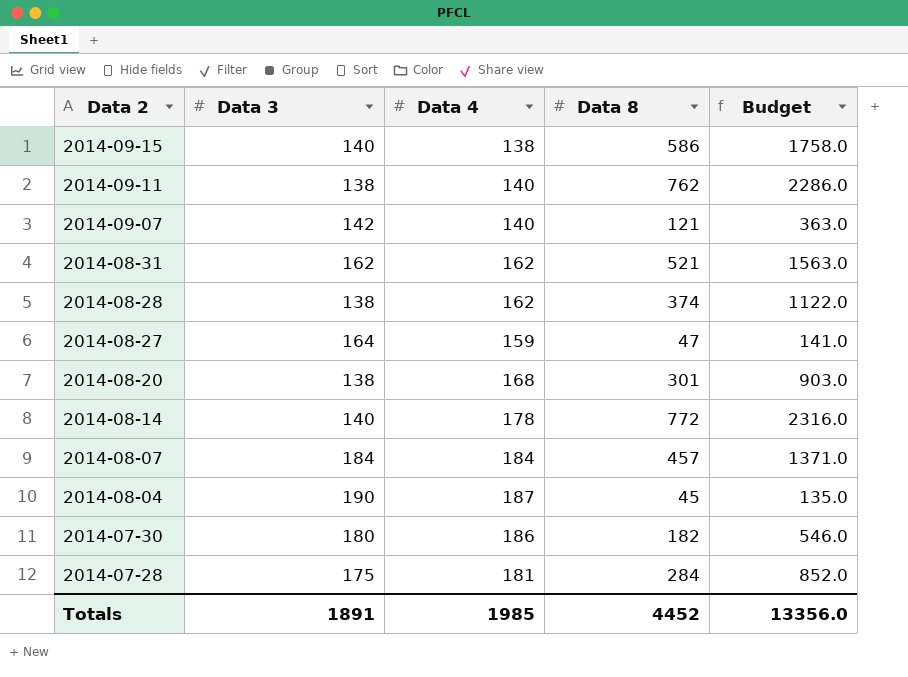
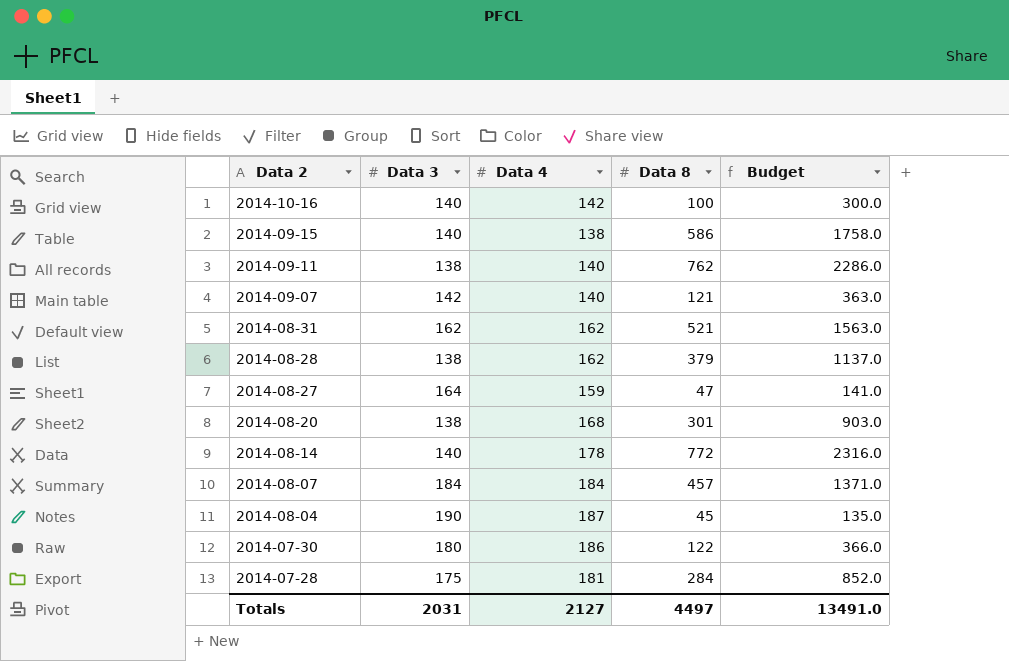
row 2014-10-16: none -> 140 | 142 | 100 | 300.0
2014-08-28 | Data 8: 374 -> 379
2014-08-28 | Budget: 1122.0 -> 1137.0
2014-07-30 | Data 8: 182 -> 122
2014-07-30 | Budget: 546.0 -> 366.0
Totals | Data 3: 1891 -> 2031
Totals | Data 4: 1985 -> 2127
Totals | Data 8: 4452 -> 4497
Totals | Budget: 13356.0 -> 13491.0

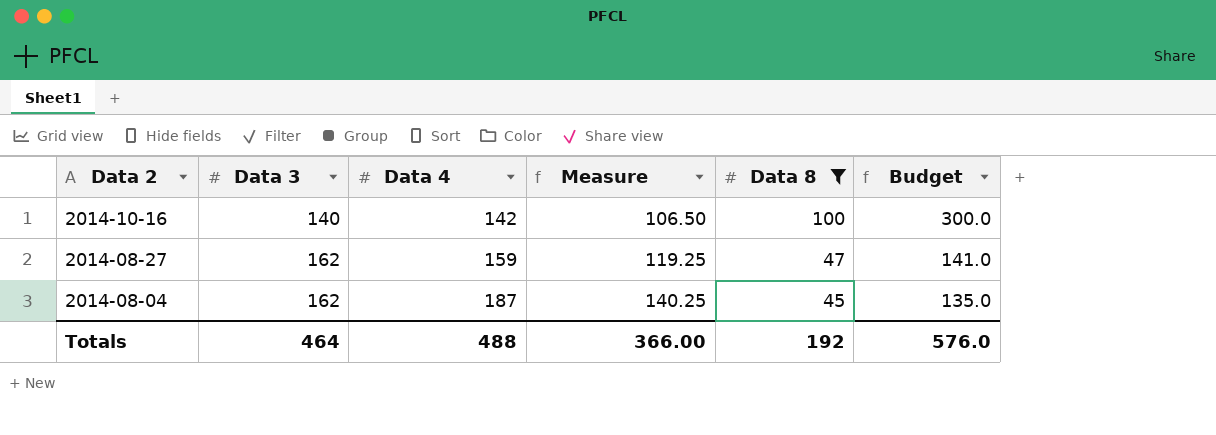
filter: none -> Data 8 <= 100
column Measure | formula: none -> [Data 4] * 0.75
2014-08-27 | Data 3: 164 -> 162
2014-08-04 | Data 3: 190 -> 162
Totals | Data 3: 2031 -> 464
Totals | Data 4: 2127 -> 488
Totals | Data 8: 4497 -> 192
Totals | Budget: 13491.0 -> 576.0

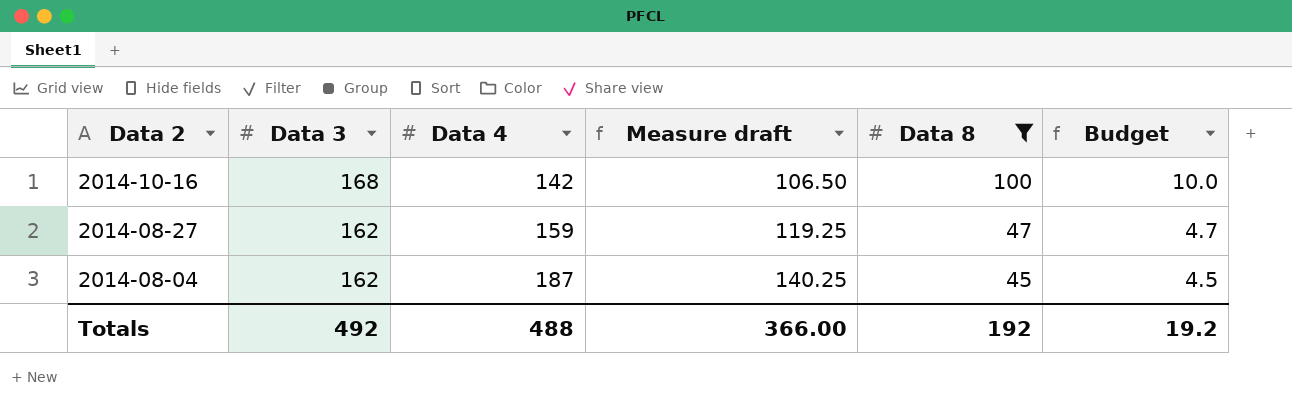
column name: Measure -> Measure draft
column Budget | formula: [Data 8] * 3 -> [Data 8] * 0.1
2014-10-16 | Data 3: 140 -> 168
Totals | Data 3: 464 -> 492
Totals | Budget: 576.0 -> 19.2

